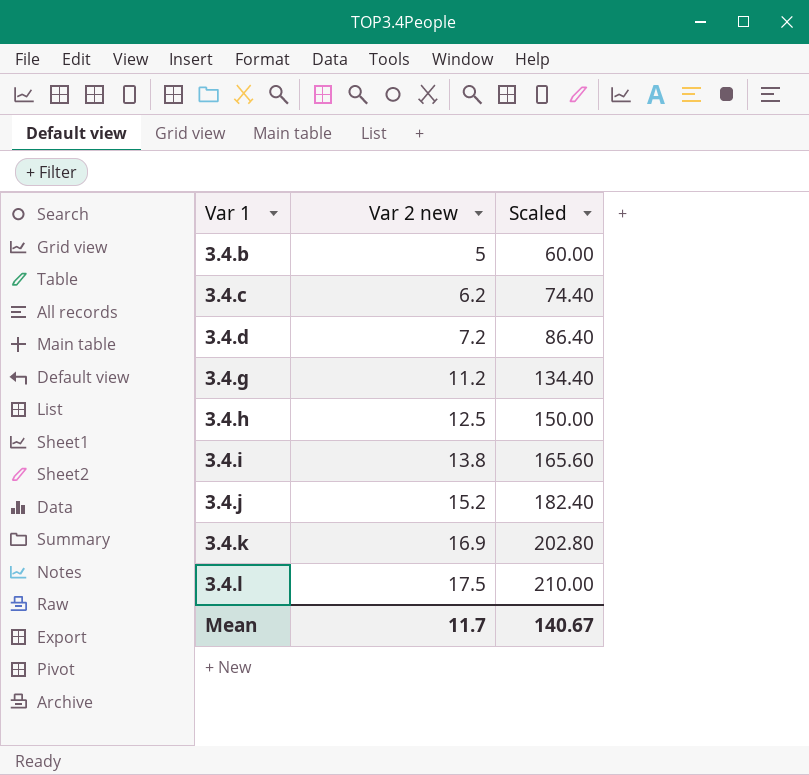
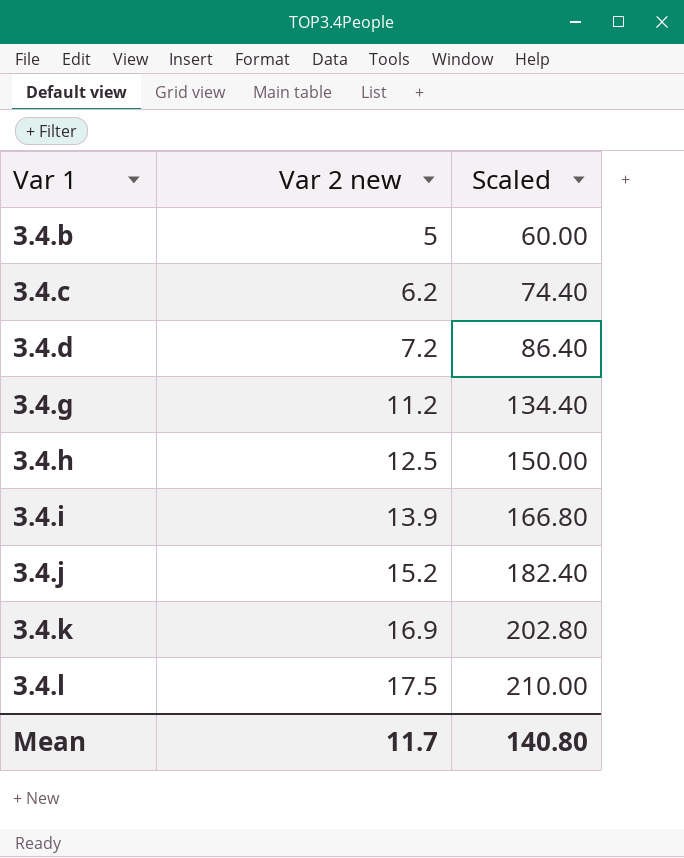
3.4.i | Var 2 new: 13.8 -> 13.9
3.4.i | Scaled: 165.60 -> 166.80
Mean | Scaled: 140.67 -> 140.80

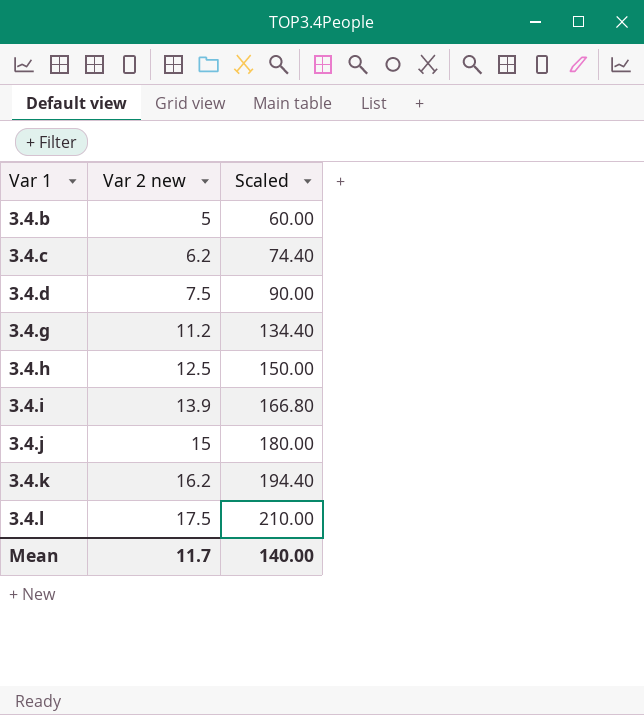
3.4.d | Var 2 new: 7.2 -> 7.5
3.4.d | Scaled: 86.40 -> 90.00
3.4.j | Var 2 new: 15.2 -> 15
3.4.j | Scaled: 182.40 -> 180.00
3.4.k | Var 2 new: 16.9 -> 16.2
3.4.k | Scaled: 202.80 -> 194.40
Mean | Scaled: 140.80 -> 140.00

